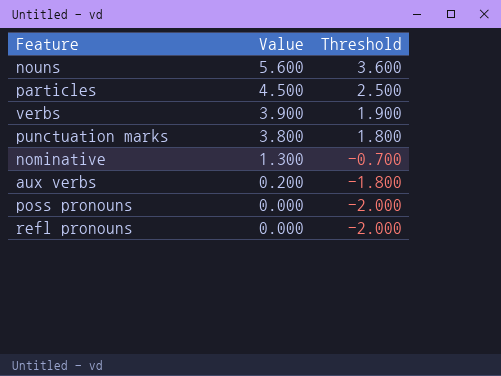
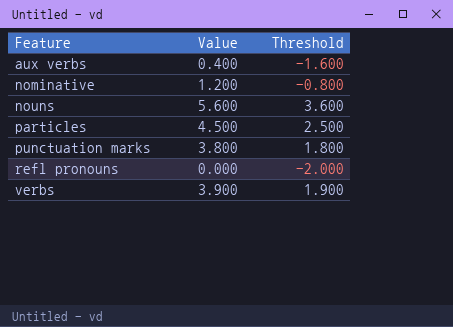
row order: Value descending -> Feature ascending
row poss pronouns: 0.000 | -2.000 -> none
aux verbs | Value: 0.200 -> 0.400
aux verbs | Threshold: -1.800 -> -1.600
nominative | Value: 1.300 -> 1.200
nominative | Threshold: -0.700 -> -0.800

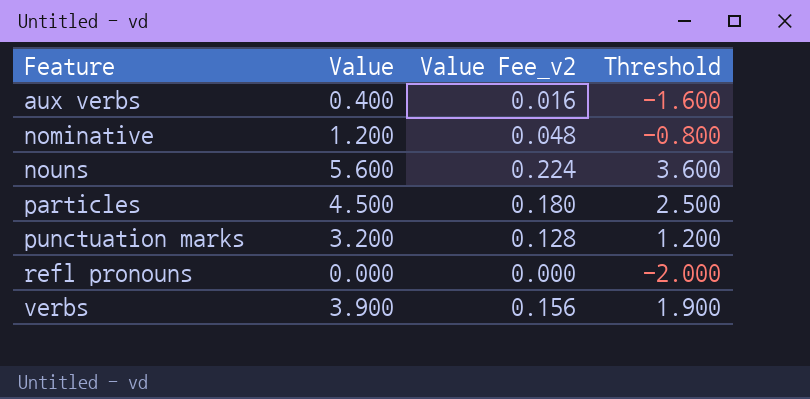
column Value Fee_v2 | formula: none -> [Value] * 0.04
punctuation marks | Value: 3.800 -> 3.200
punctuation marks | Threshold: 1.800 -> 1.200

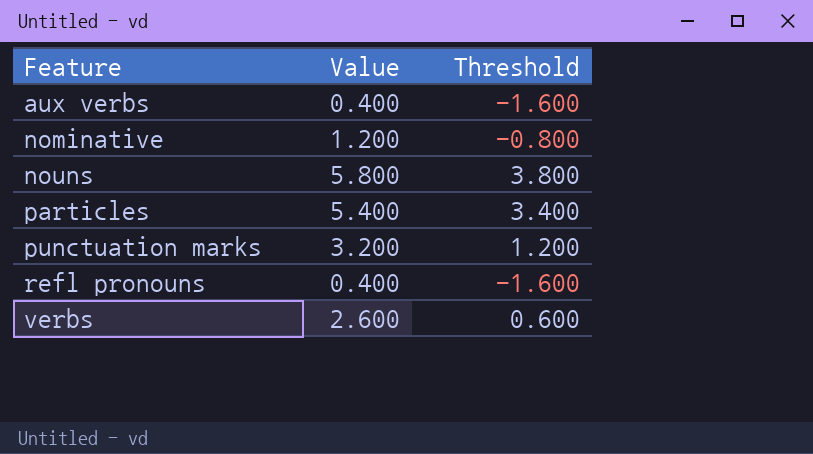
column Value Fee_v2 | formula: [Value] * 0.04 -> none
nouns | Value: 5.600 -> 5.800
nouns | Threshold: 3.600 -> 3.800
particles | Value: 4.500 -> 5.400
particles | Threshold: 2.500 -> 3.400
refl pronouns | Value: 0.000 -> 0.400
refl pronouns | Threshold: -2.000 -> -1.600
verbs | Value: 3.900 -> 2.600
verbs | Threshold: 1.900 -> 0.600

